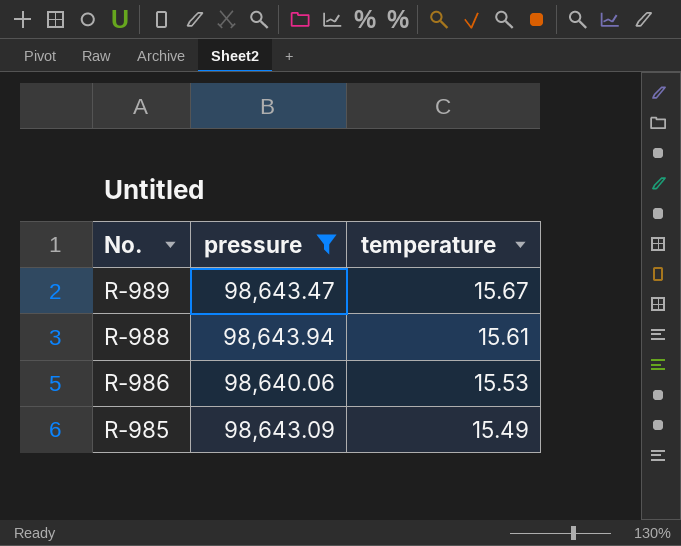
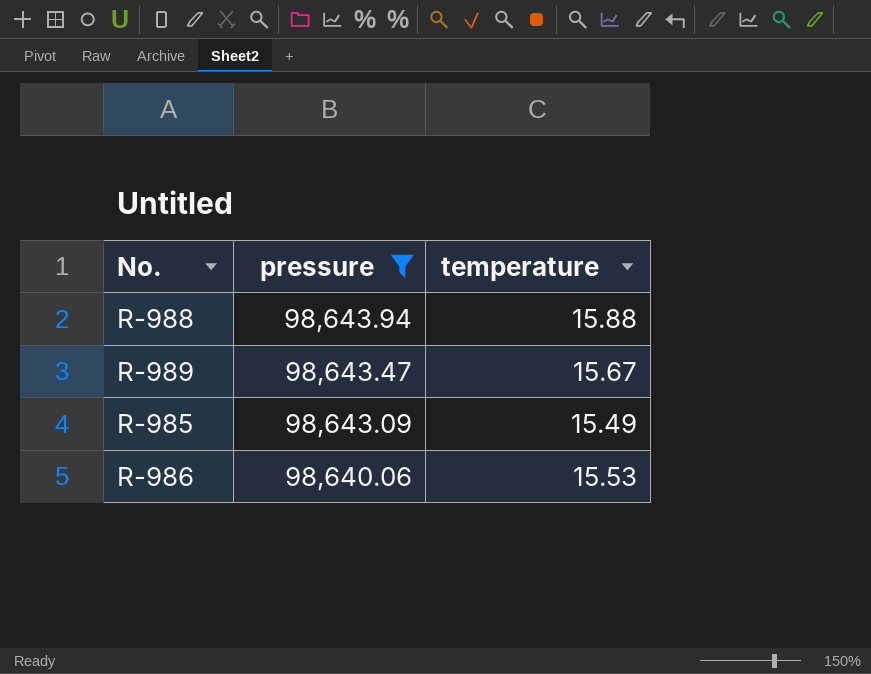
row order: No. descending -> pressure descending
R-988 | temperature: 15.61 -> 15.88

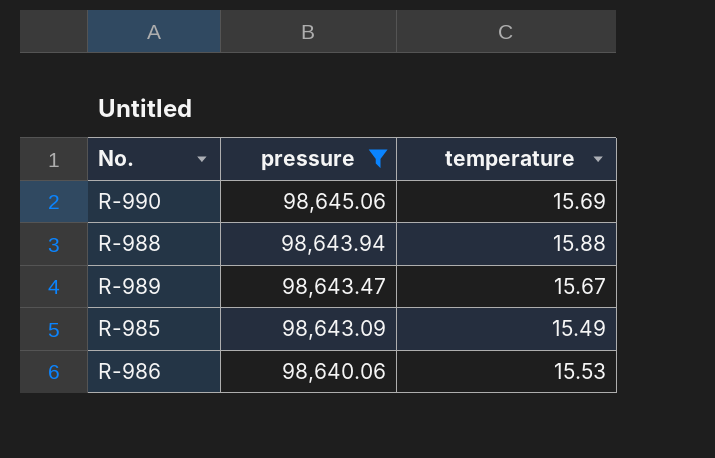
row R-990: none -> 98,645.06 | 15.69

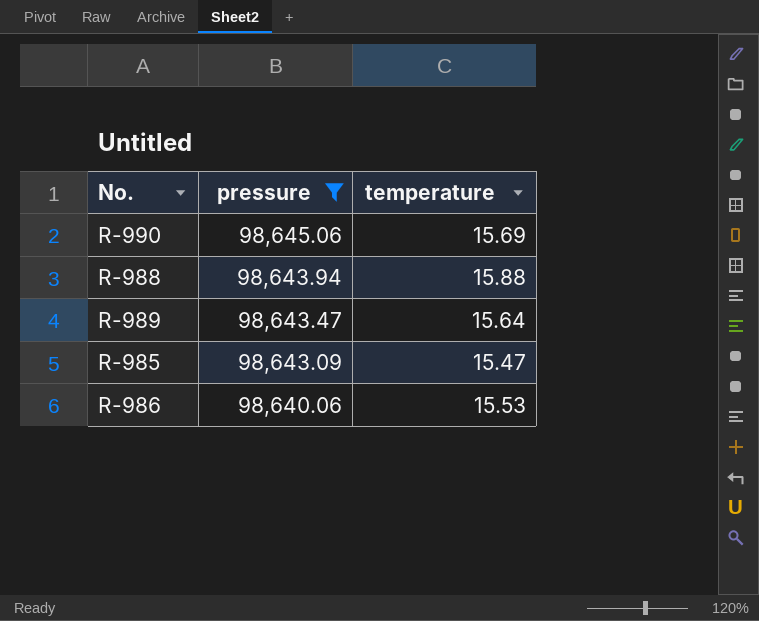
R-989 | temperature: 15.67 -> 15.64
R-985 | temperature: 15.49 -> 15.47

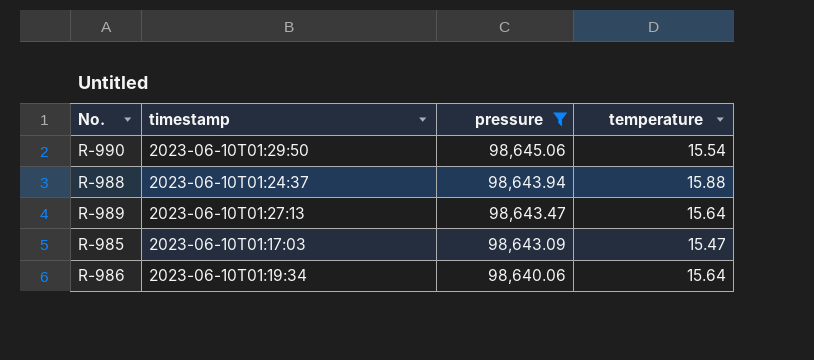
column timestamp | position: none -> 2
R-990 | temperature: 15.69 -> 15.54
R-986 | temperature: 15.53 -> 15.64

